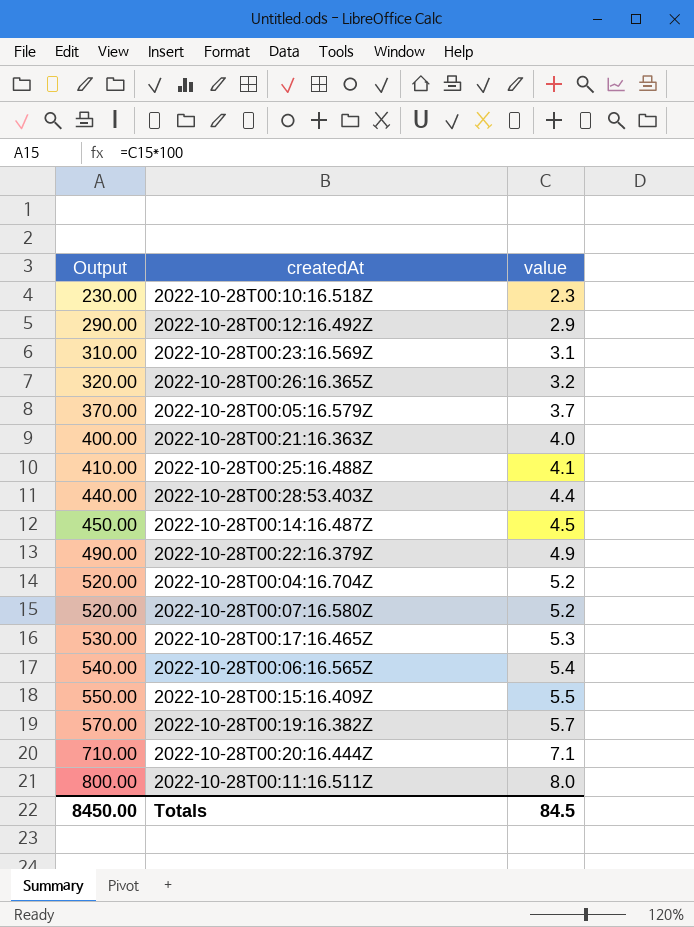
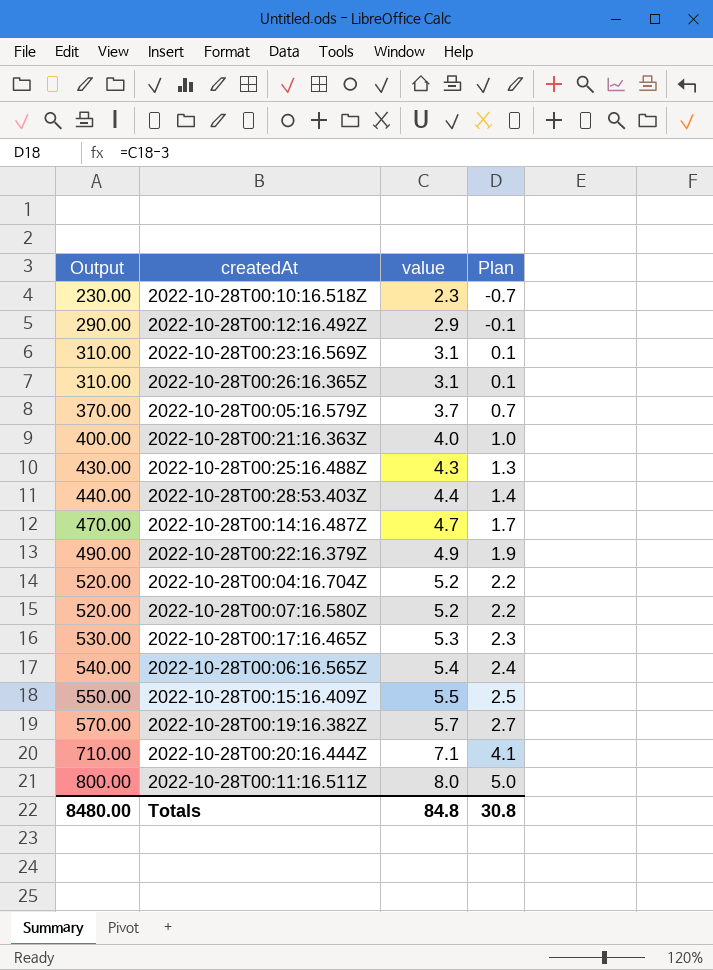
column Plan | formula: none -> [value] - 3
2022-10-28T00:26:16.365Z | Output: 320.00 -> 310.00
2022-10-28T00:26:16.365Z | value: 3.2 -> 3.1
2022-10-28T00:25:16.488Z | Output: 410.00 -> 430.00
2022-10-28T00:25:16.488Z | value: 4.1 -> 4.3
2022-10-28T00:14:16.487Z | Output: 450.00 -> 470.00
2022-10-28T00:14:16.487Z | value: 4.5 -> 4.7
Totals | Output: 8450.00 -> 8480.00
Totals | value: 84.5 -> 84.8

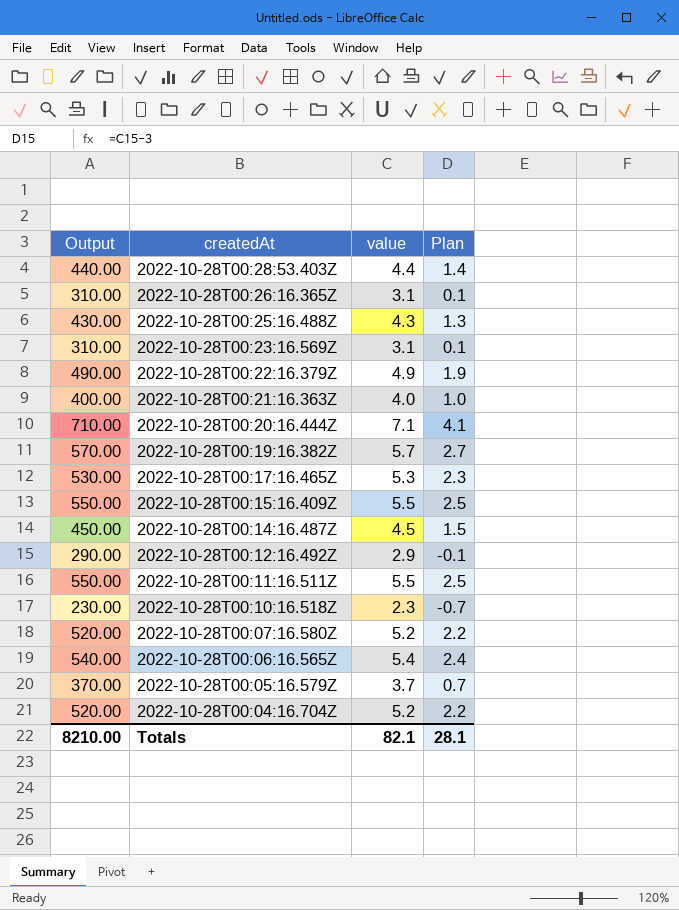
row order: Output ascending -> createdAt descending
2022-10-28T00:14:16.487Z | Output: 470.00 -> 450.00
2022-10-28T00:14:16.487Z | value: 4.7 -> 4.5
2022-10-28T00:14:16.487Z | Plan: 1.7 -> 1.5
2022-10-28T00:11:16.511Z | Output: 800.00 -> 550.00
2022-10-28T00:11:16.511Z | value: 8.0 -> 5.5
2022-10-28T00:11:16.511Z | Plan: 5.0 -> 2.5
Totals | Output: 8480.00 -> 8210.00
Totals | value: 84.8 -> 82.1
Totals | Plan: 30.8 -> 28.1

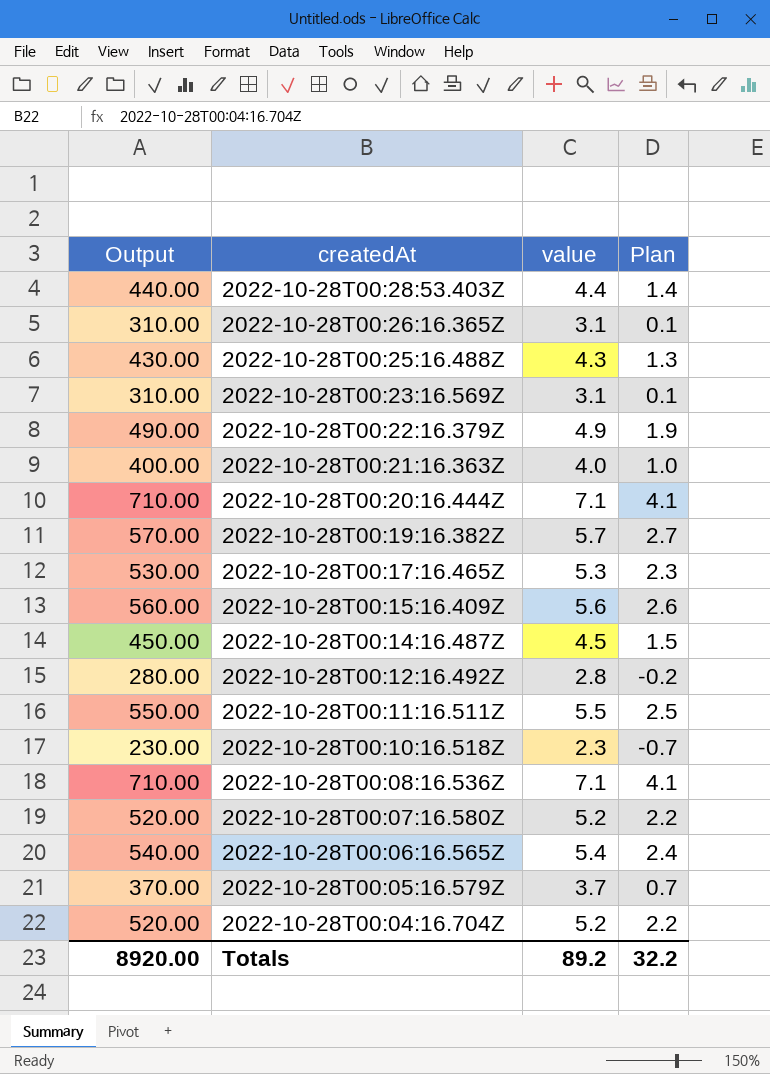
2022-10-28T00:15:16.409Z | Output: 550.00 -> 560.00
2022-10-28T00:15:16.409Z | value: 5.5 -> 5.6
2022-10-28T00:15:16.409Z | Plan: 2.5 -> 2.6
2022-10-28T00:12:16.492Z | Output: 290.00 -> 280.00
2022-10-28T00:12:16.492Z | value: 2.9 -> 2.8
2022-10-28T00:12:16.492Z | Plan: -0.1 -> -0.2
row 2022-10-28T00:08:16.536Z: none -> 710.00 | 7.1 | 4.1
Totals | Output: 8210.00 -> 8920.00
Totals | value: 82.1 -> 89.2
Totals | Plan: 28.1 -> 32.2

